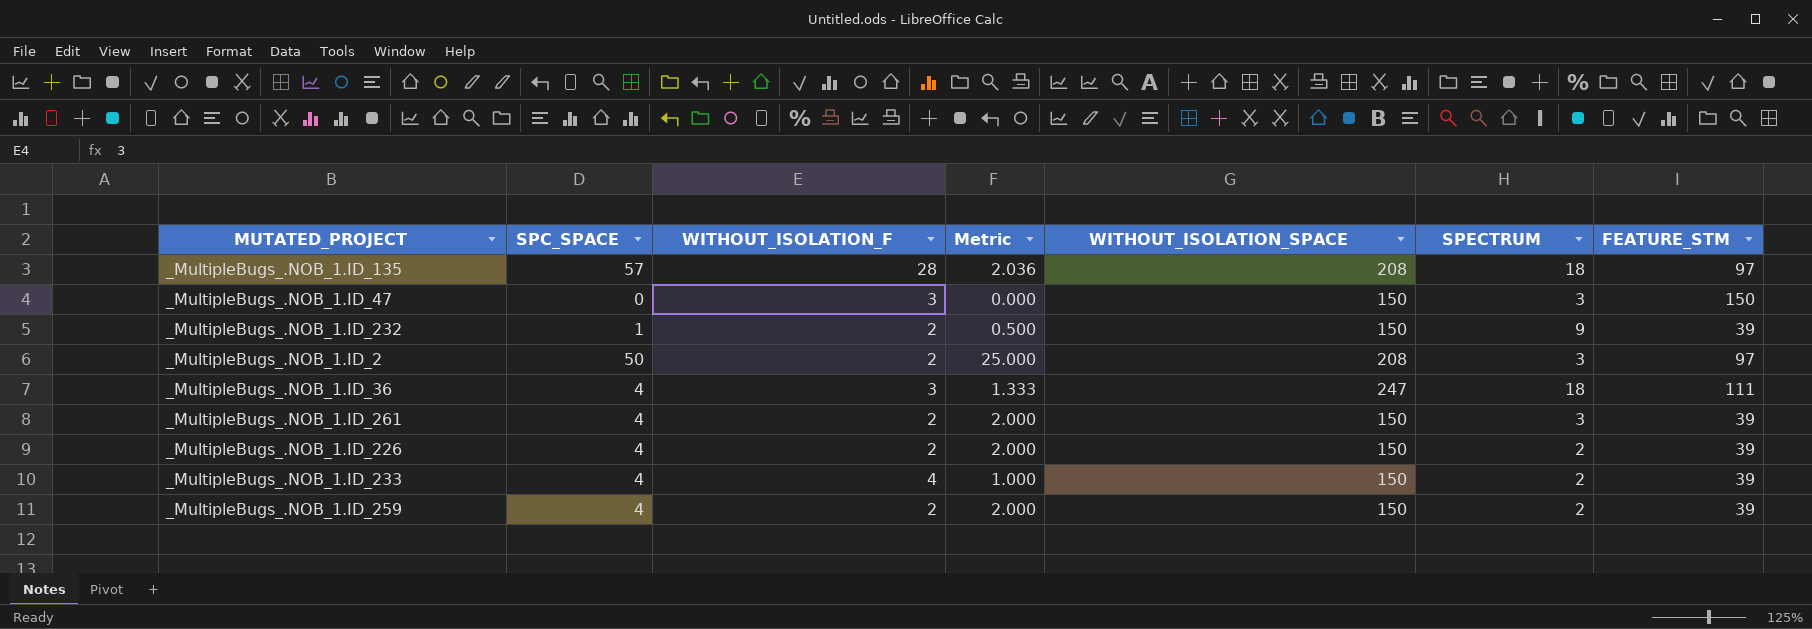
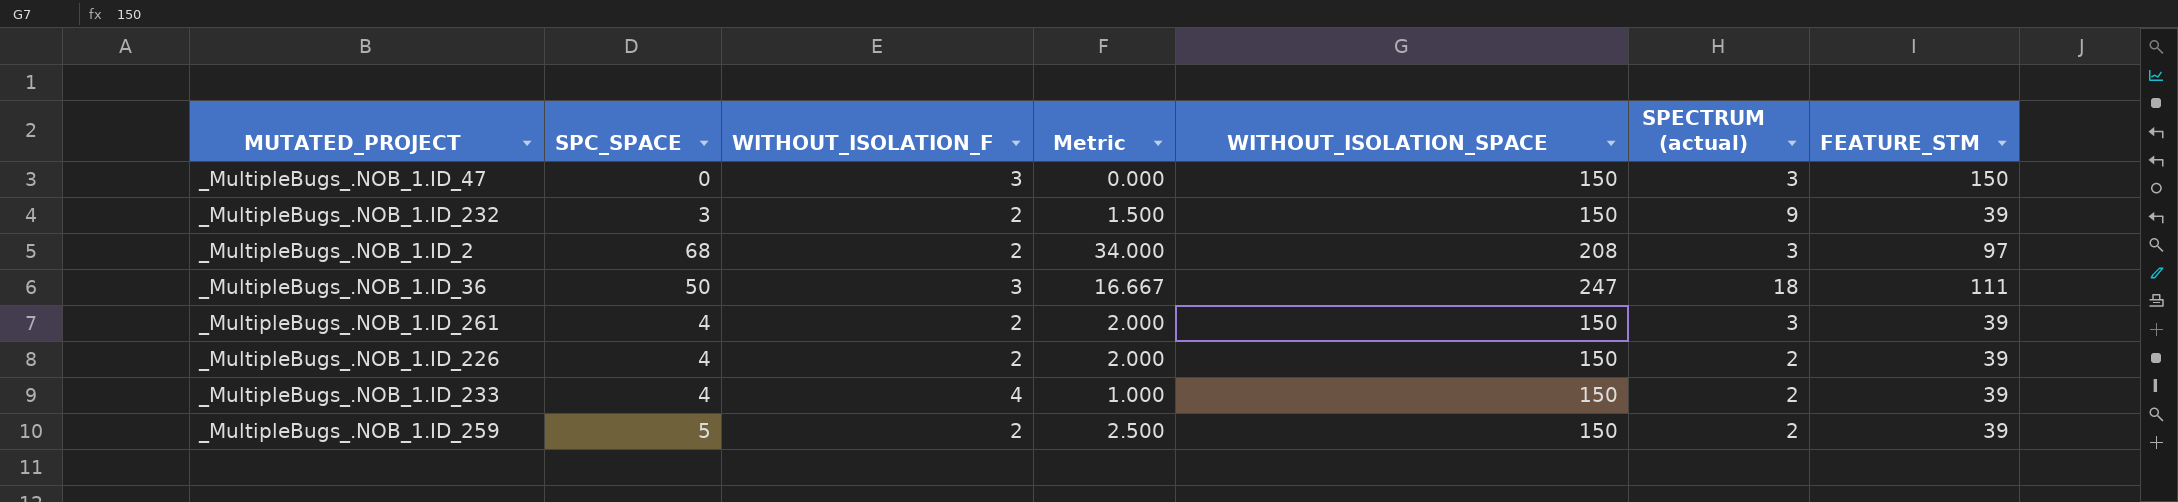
column name: SPECTRUM -> SPECTRUM (actual)
row _MultipleBugs_.NOB_1.ID_135: 57 | 28 | 2.036 | 208 | 18 | 97 -> none
_MultipleBugs_.NOB_1.ID_232 | SPC_SPACE: 1 -> 3
_MultipleBugs_.NOB_1.ID_232 | Metric: 0.500 -> 1.500
_MultipleBugs_.NOB_1.ID_2 | SPC_SPACE: 50 -> 68
_MultipleBugs_.NOB_1.ID_2 | Metric: 25.000 -> 34.000
_MultipleBugs_.NOB_1.ID_36 | SPC_SPACE: 4 -> 50
_MultipleBugs_.NOB_1.ID_36 | Metric: 1.333 -> 16.667
_MultipleBugs_.NOB_1.ID_259 | SPC_SPACE: 4 -> 5
_MultipleBugs_.NOB_1.ID_259 | Metric: 2.000 -> 2.500

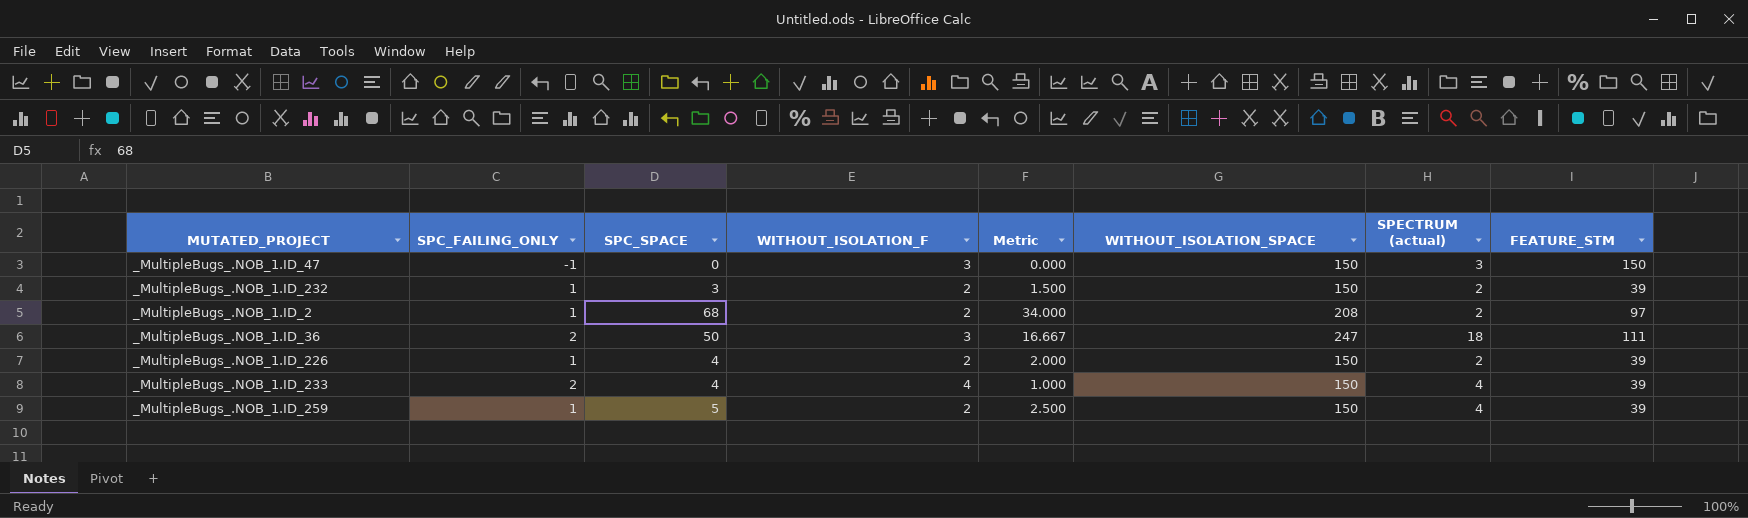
column SPC_FAILING_ONLY | position: none -> 2
row _MultipleBugs_.NOB_1.ID_261: 4 | 2 | 2.000 | 150 | 3 | 39 -> none
_MultipleBugs_.NOB_1.ID_232 | SPECTRUM (actual): 9 -> 2
_MultipleBugs_.NOB_1.ID_2 | SPECTRUM (actual): 3 -> 2
_MultipleBugs_.NOB_1.ID_233 | SPECTRUM (actual): 2 -> 4
_MultipleBugs_.NOB_1.ID_259 | SPECTRUM (actual): 2 -> 4

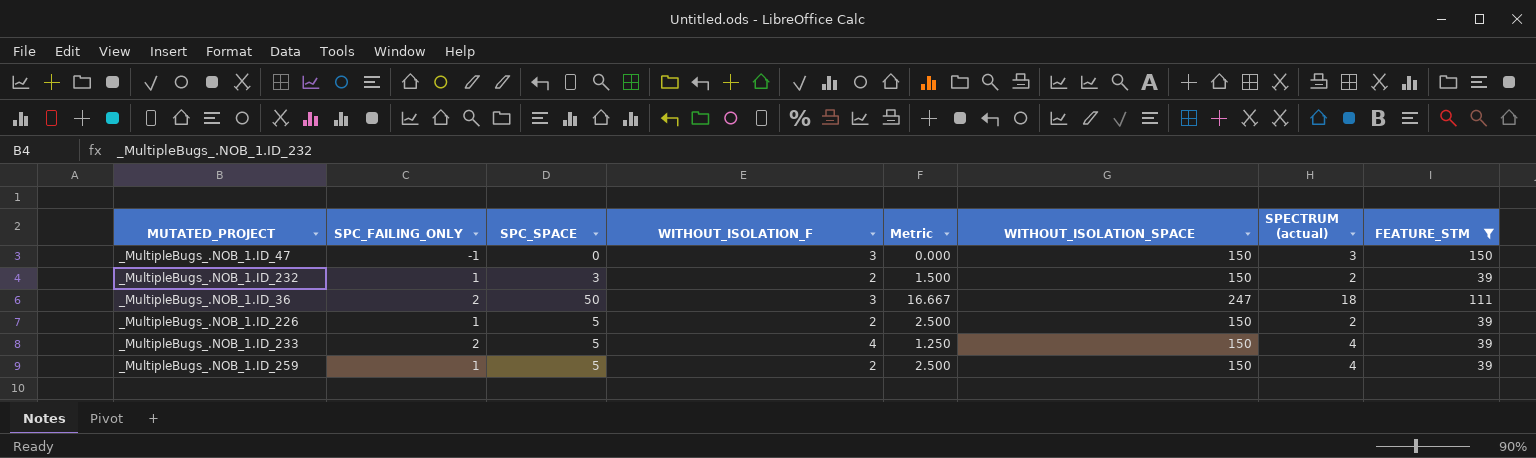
filter: none -> FEATURE_STM != 97
_MultipleBugs_.NOB_1.ID_226 | SPC_SPACE: 4 -> 5
_MultipleBugs_.NOB_1.ID_226 | Metric: 2.000 -> 2.500
_MultipleBugs_.NOB_1.ID_233 | SPC_SPACE: 4 -> 5
_MultipleBugs_.NOB_1.ID_233 | Metric: 1.000 -> 1.250

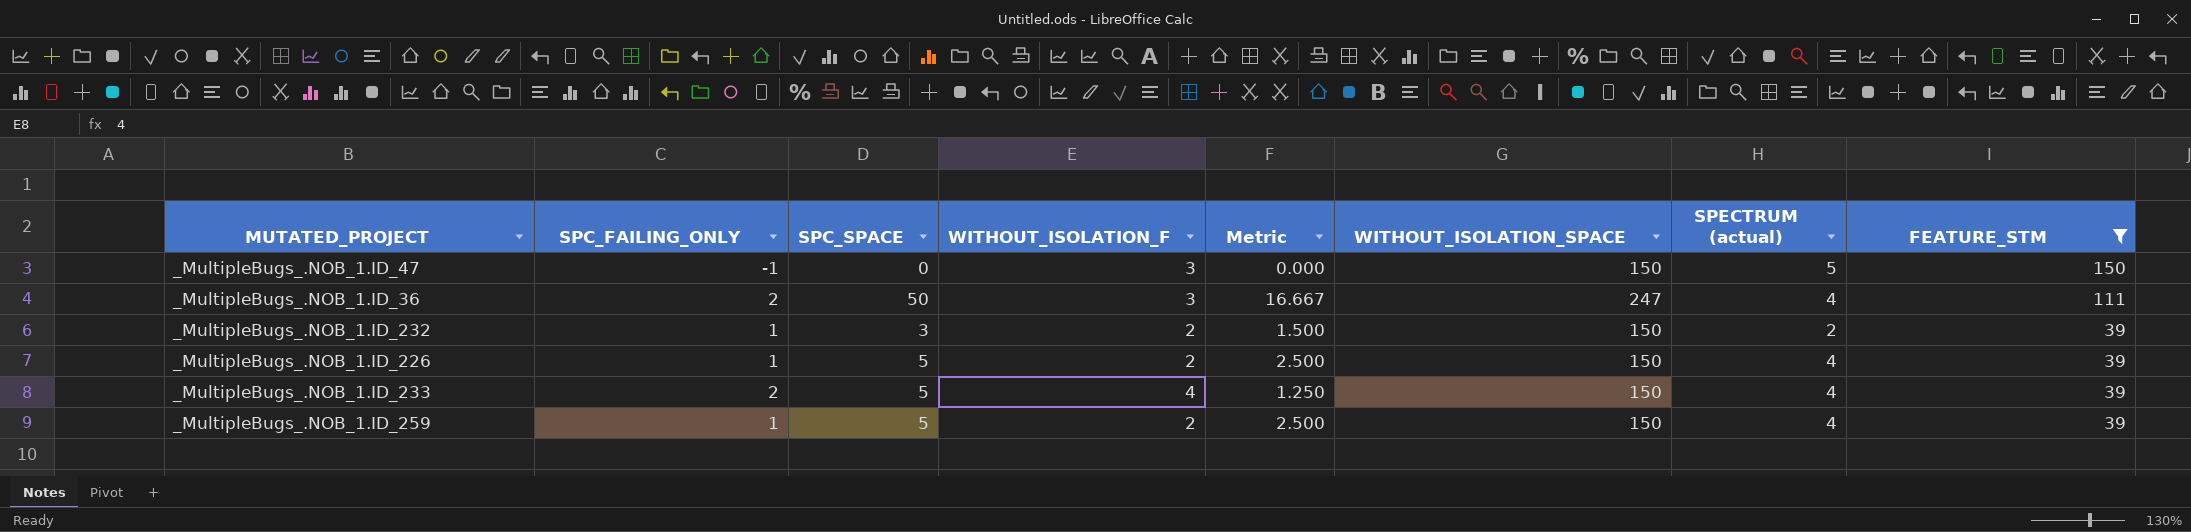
row order: none -> FEATURE_STM descending
_MultipleBugs_.NOB_1.ID_47 | SPECTRUM (actual): 3 -> 5
_MultipleBugs_.NOB_1.ID_36 | SPECTRUM (actual): 18 -> 4
_MultipleBugs_.NOB_1.ID_226 | SPECTRUM (actual): 2 -> 4

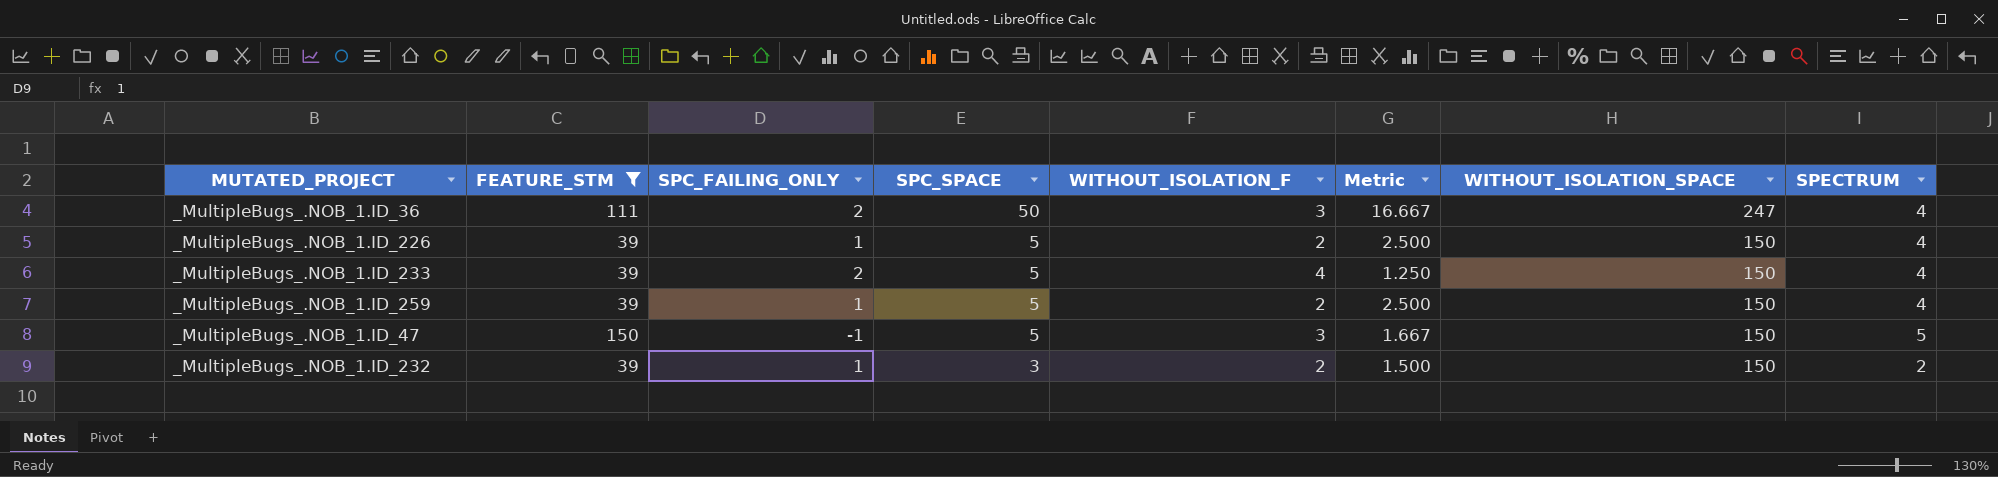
row order: FEATURE_STM descending -> SPC_SPACE descending
column FEATURE_STM | position: 8 -> 2
column name: SPECTRUM (actual) -> SPECTRUM
_MultipleBugs_.NOB_1.ID_47 | SPC_SPACE: 0 -> 5
_MultipleBugs_.NOB_1.ID_47 | Metric: 0.000 -> 1.667

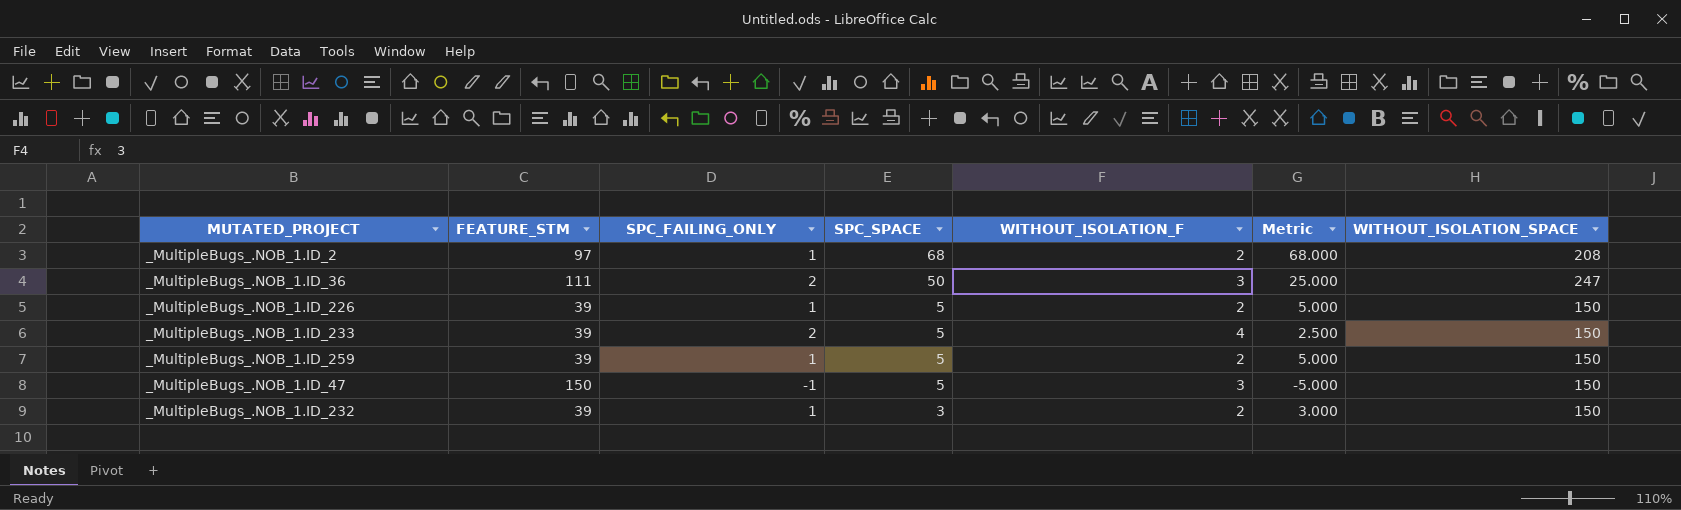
filter: FEATURE_STM != 97 -> none
column SPECTRUM | position: 8 -> none
column Metric | formula: [SPC_SPACE] / [WITHOUT_ISOLATION_F] -> [SPC_SPACE] / [SPC_FAILING_ONLY]

